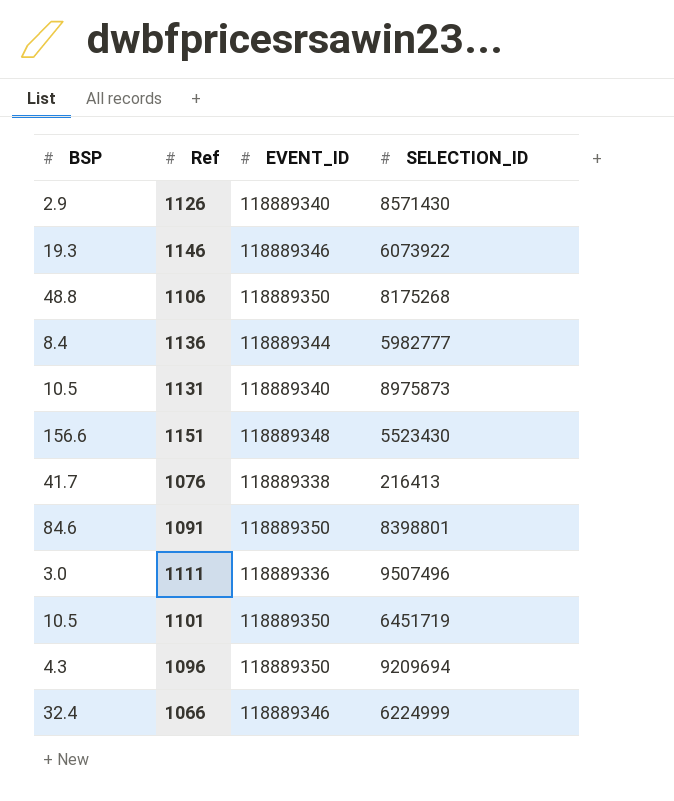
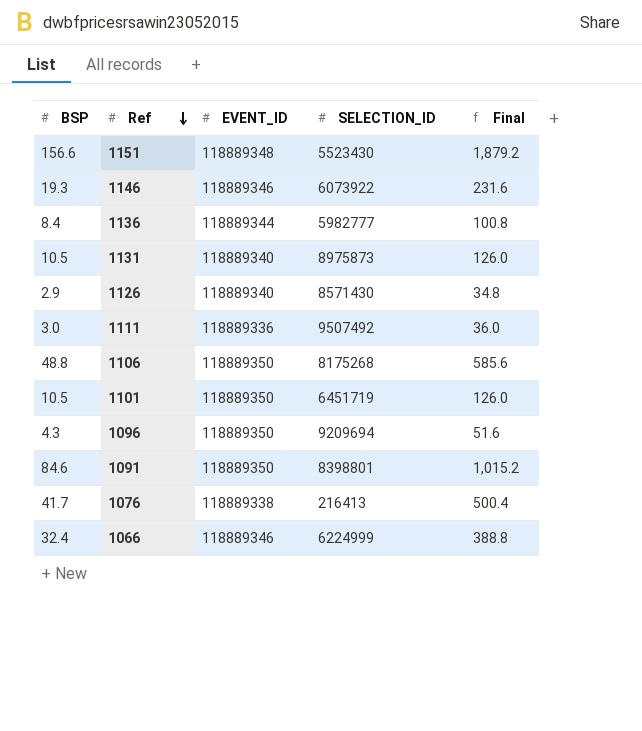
row order: none -> Ref descending
column Final | formula: none -> [BSP] * 12
1111 | SELECTION_ID: 9507496 -> 9507492

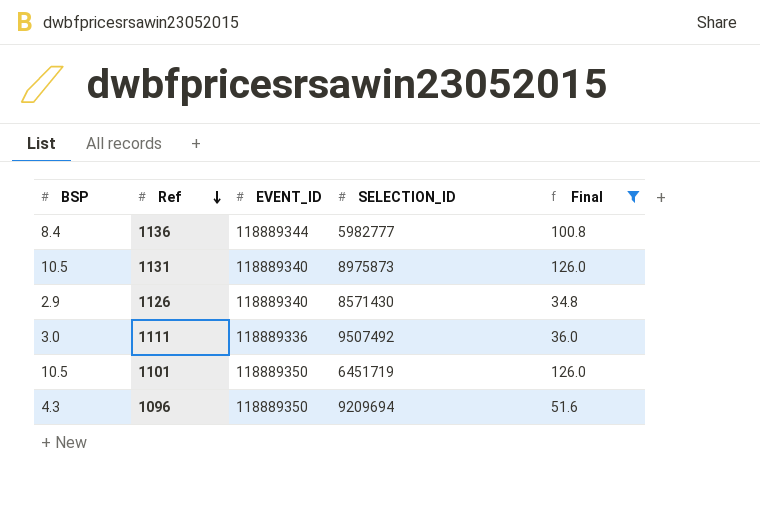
filter: none -> Final <= 126.0

